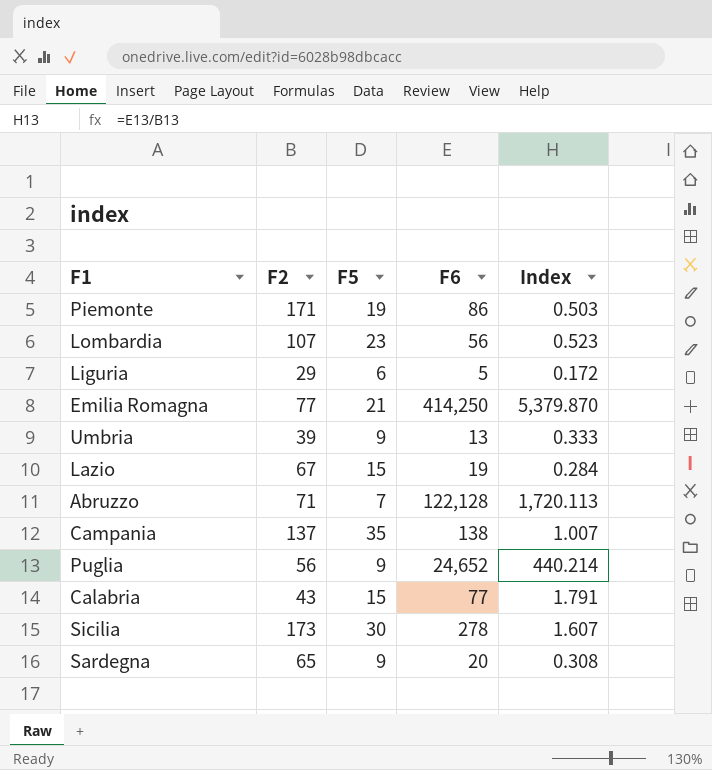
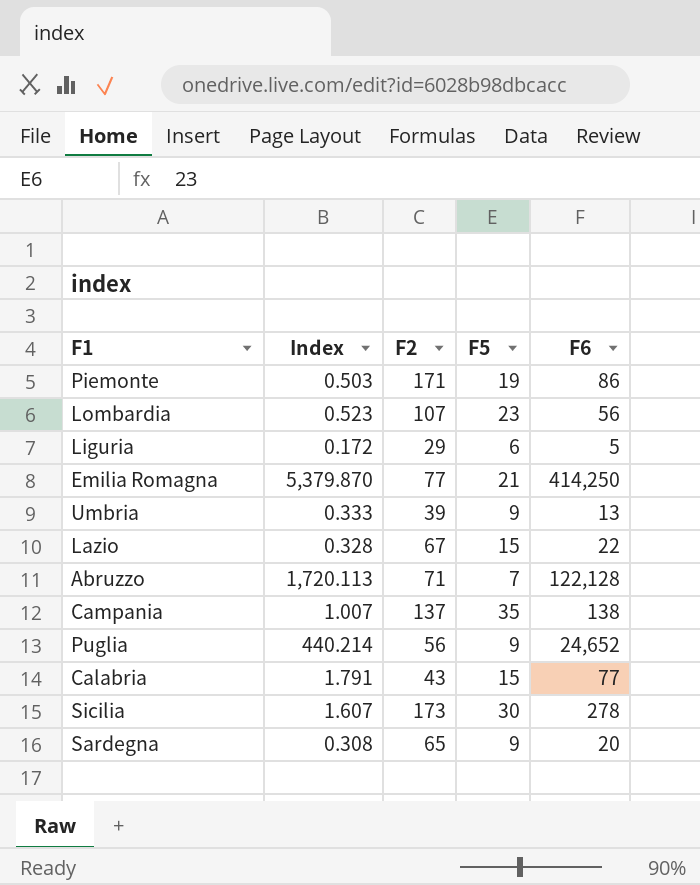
column Index | position: 5 -> 2
Lazio | Index: 0.284 -> 0.328
Lazio | F6: 19 -> 22

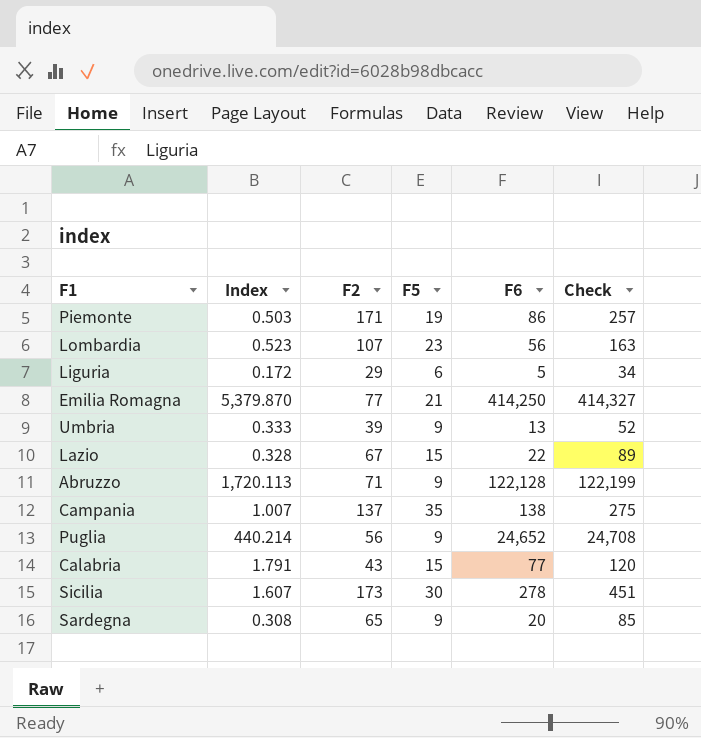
column Check | formula: none -> [F2] + [F6]
Abruzzo | F5: 7 -> 9

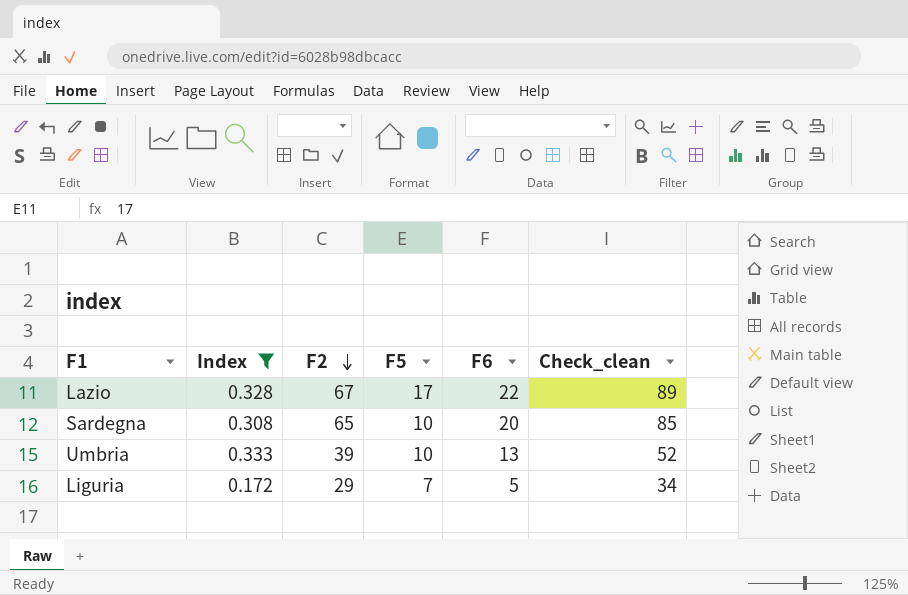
filter: none -> Index <= 0.333
row order: none -> F2 descending
column name: Check -> Check_clean
Lazio | F5: 15 -> 17
Sardegna | F5: 9 -> 10
Umbria | F5: 9 -> 10
Liguria | F5: 6 -> 7

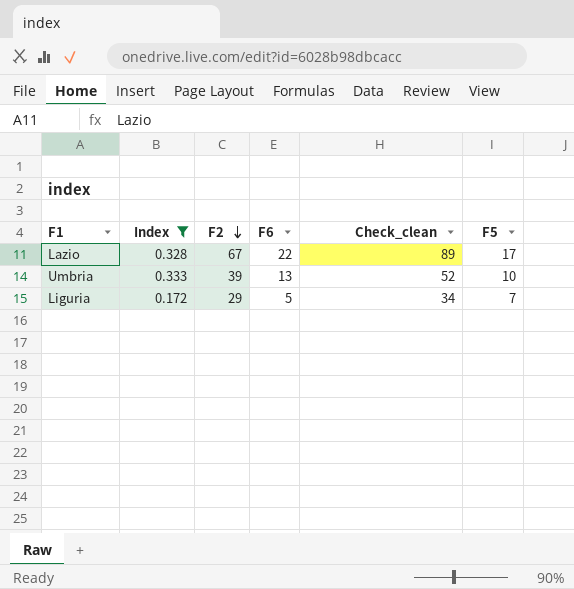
column F5 | position: 4 -> 6
row Sardegna: 0.308 | 65 | 10 | 20 | 85 -> none

